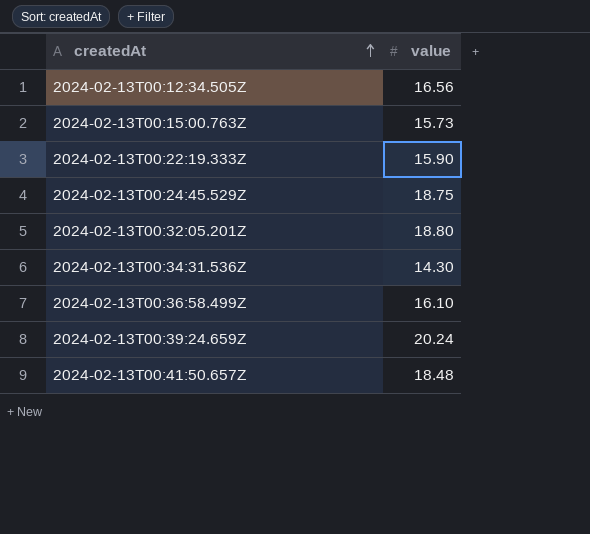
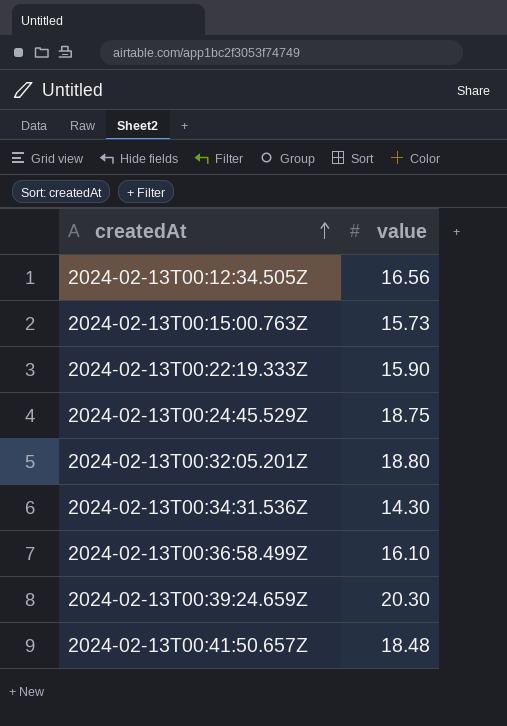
2024-02-13T00:39:24.659Z | value: 20.24 -> 20.30

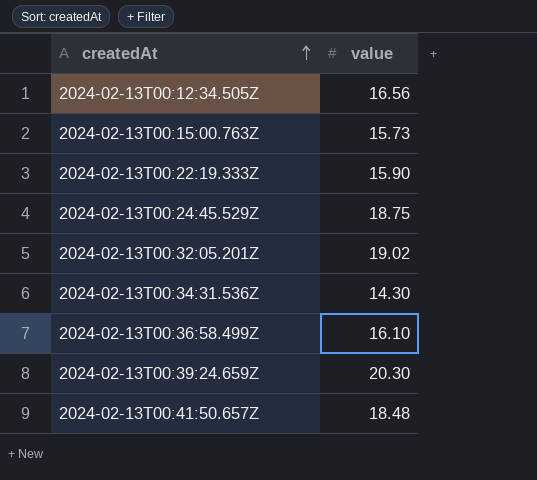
2024-02-13T00:32:05.201Z | value: 18.80 -> 19.02

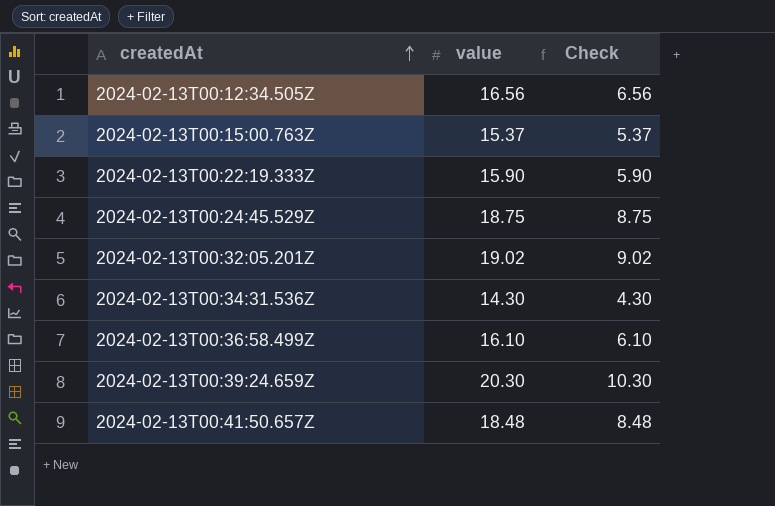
column Check | formula: none -> [value] - 10
2024-02-13T00:15:00.763Z | value: 15.73 -> 15.37

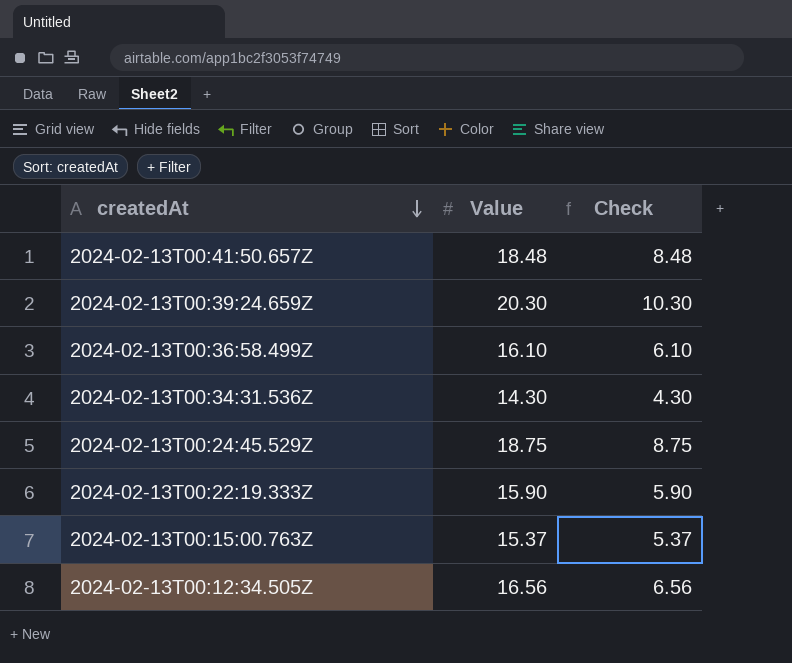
row order: createdAt ascending -> createdAt descending
column name: value -> Value
row 2024-02-13T00:32:05.201Z: 19.02 | 9.02 -> none

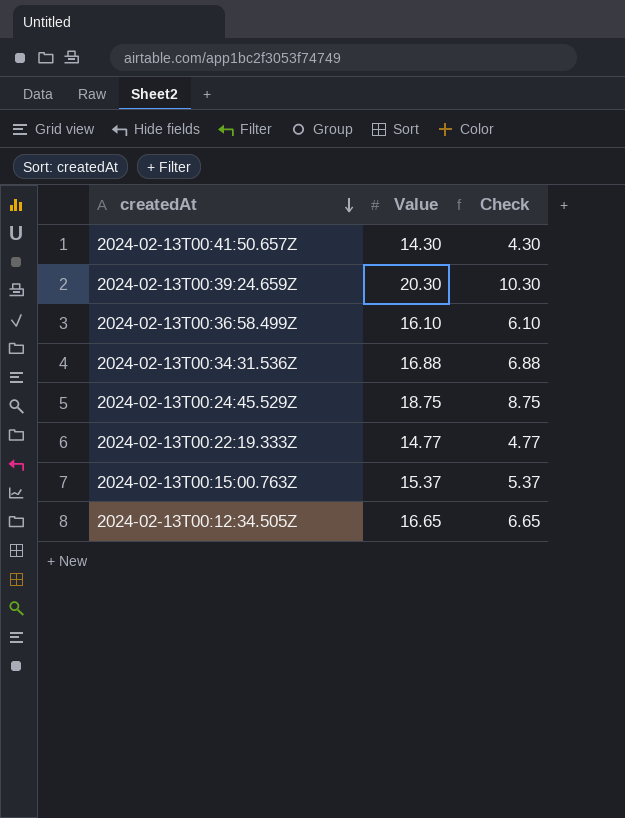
2024-02-13T00:41:50.657Z | Value: 18.48 -> 14.30
2024-02-13T00:41:50.657Z | Check: 8.48 -> 4.30
2024-02-13T00:34:31.536Z | Value: 14.30 -> 16.88
2024-02-13T00:34:31.536Z | Check: 4.30 -> 6.88
2024-02-13T00:22:19.333Z | Value: 15.90 -> 14.77
2024-02-13T00:22:19.333Z | Check: 5.90 -> 4.77
2024-02-13T00:12:34.505Z | Value: 16.56 -> 16.65
2024-02-13T00:12:34.505Z | Check: 6.56 -> 6.65

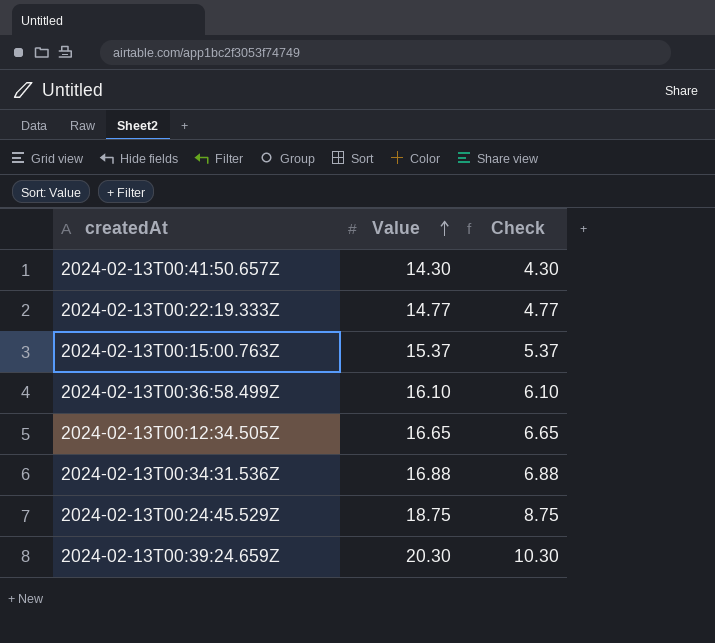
row order: createdAt descending -> Value ascending

